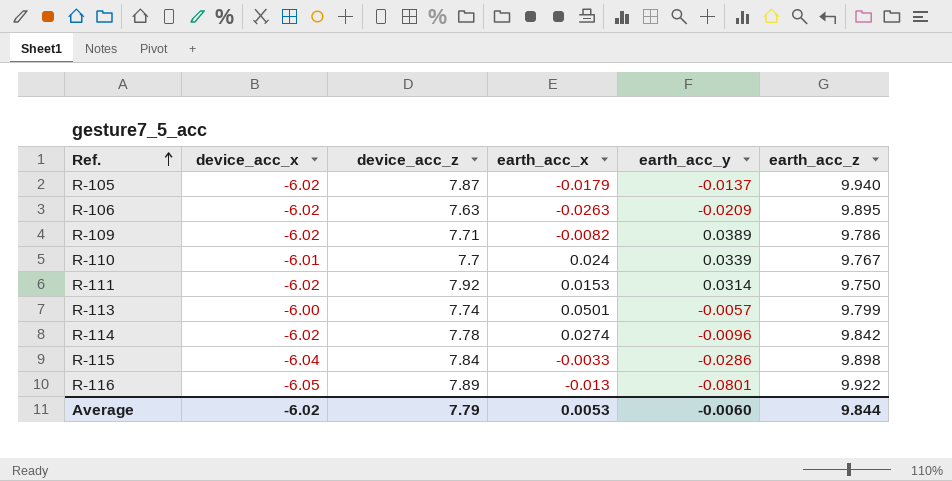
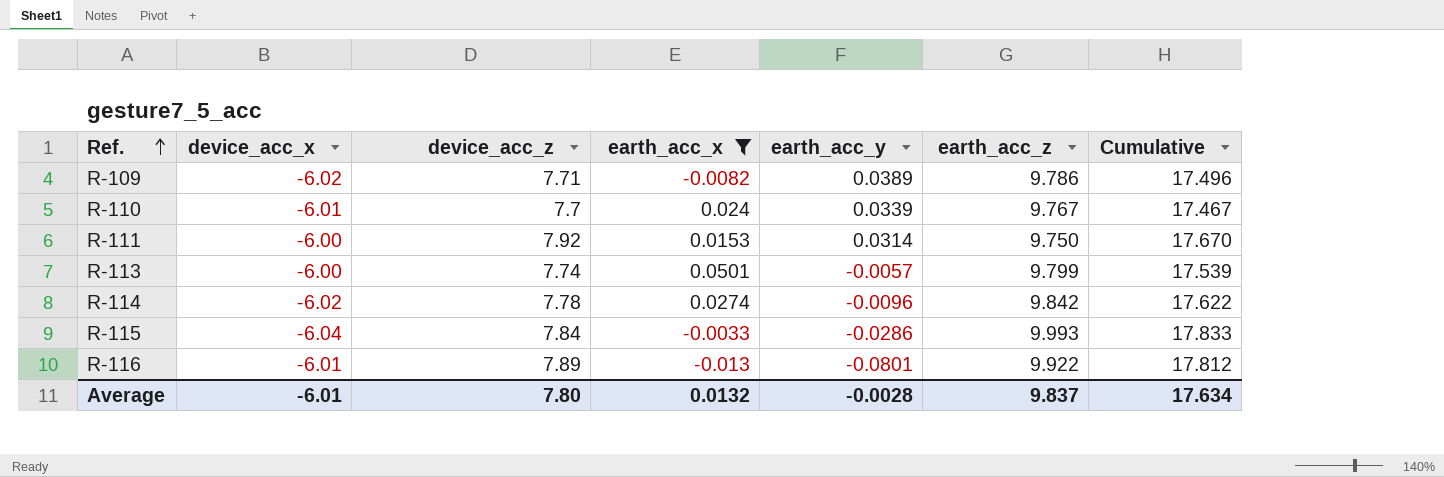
filter: none -> earth_acc_x >= -0.013
column Cumulative | formula: none -> [device_acc_z] + [earth_acc_z]
R-111 | device_acc_x: -6.02 -> -6.00
R-115 | earth_acc_z: 9.898 -> 9.993
R-116 | device_acc_x: -6.05 -> -6.01
Average | device_acc_x: -6.02 -> -6.01
Average | device_acc_z: 7.79 -> 7.80
Average | earth_acc_x: 0.0053 -> 0.0132
Average | earth_acc_y: -0.0060 -> -0.0028
Average | earth_acc_z: 9.844 -> 9.837

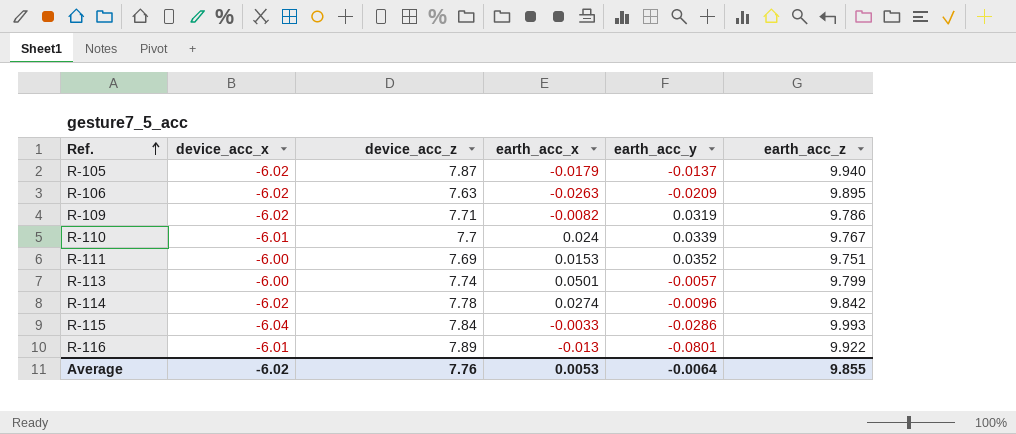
filter: earth_acc_x >= -0.013 -> none
column Cumulative | formula: [device_acc_z] + [earth_acc_z] -> none
R-109 | earth_acc_y: 0.0389 -> 0.0319
R-111 | device_acc_z: 7.92 -> 7.69
R-111 | earth_acc_y: 0.0314 -> 0.0352
R-111 | earth_acc_z: 9.750 -> 9.751
Average | device_acc_x: -6.01 -> -6.02
Average | device_acc_z: 7.80 -> 7.76
Average | earth_acc_x: 0.0132 -> 0.0053
Average | earth_acc_y: -0.0028 -> -0.0064
Average | earth_acc_z: 9.837 -> 9.855

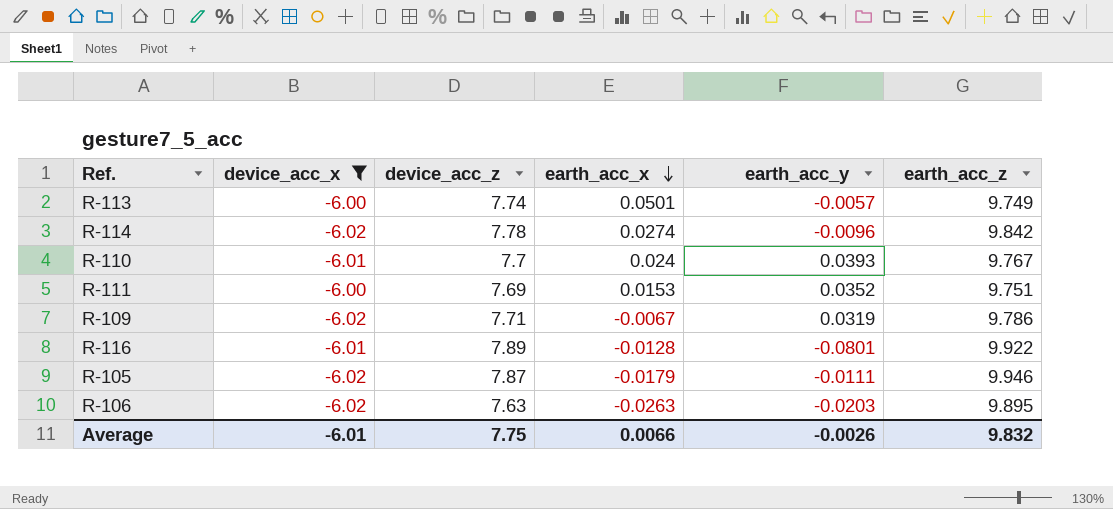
filter: none -> device_acc_x != -6.04
row order: Ref. ascending -> earth_acc_x descending
R-113 | earth_acc_z: 9.799 -> 9.749
R-110 | earth_acc_y: 0.0339 -> 0.0393
R-109 | earth_acc_x: -0.0082 -> -0.0067
R-116 | earth_acc_x: -0.013 -> -0.0128
R-105 | earth_acc_y: -0.0137 -> -0.0111
R-105 | earth_acc_z: 9.940 -> 9.946
R-106 | earth_acc_y: -0.0209 -> -0.0203
Average | device_acc_x: -6.02 -> -6.01
Average | device_acc_z: 7.76 -> 7.75
Average | earth_acc_x: 0.0053 -> 0.0066
Average | earth_acc_y: -0.0064 -> -0.0026
Average | earth_acc_z: 9.855 -> 9.832

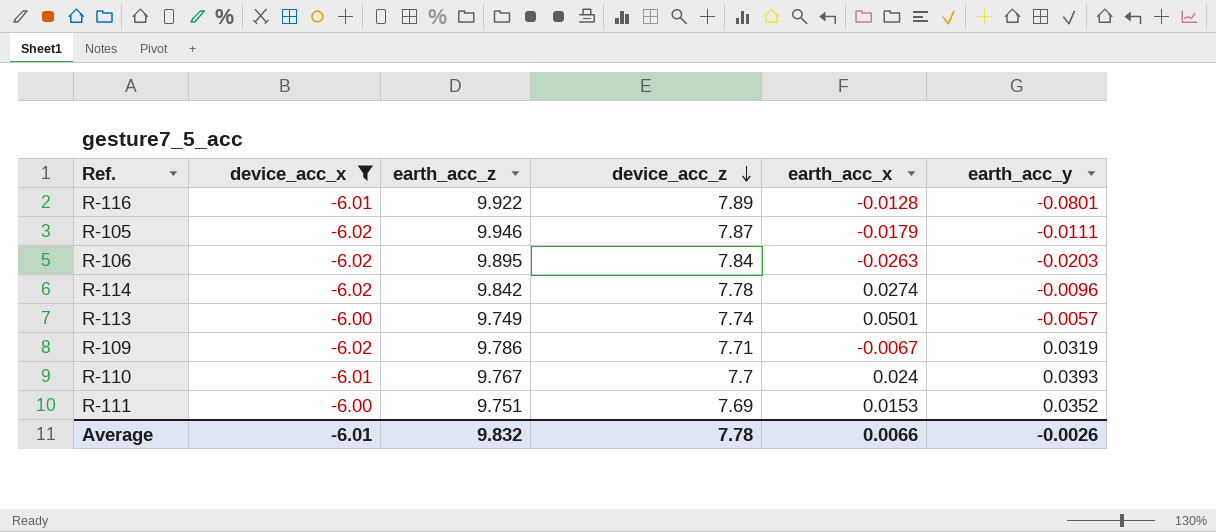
row order: earth_acc_x descending -> device_acc_z descending
column earth_acc_z | position: 6 -> 3
R-106 | device_acc_z: 7.63 -> 7.84
Average | device_acc_z: 7.75 -> 7.78

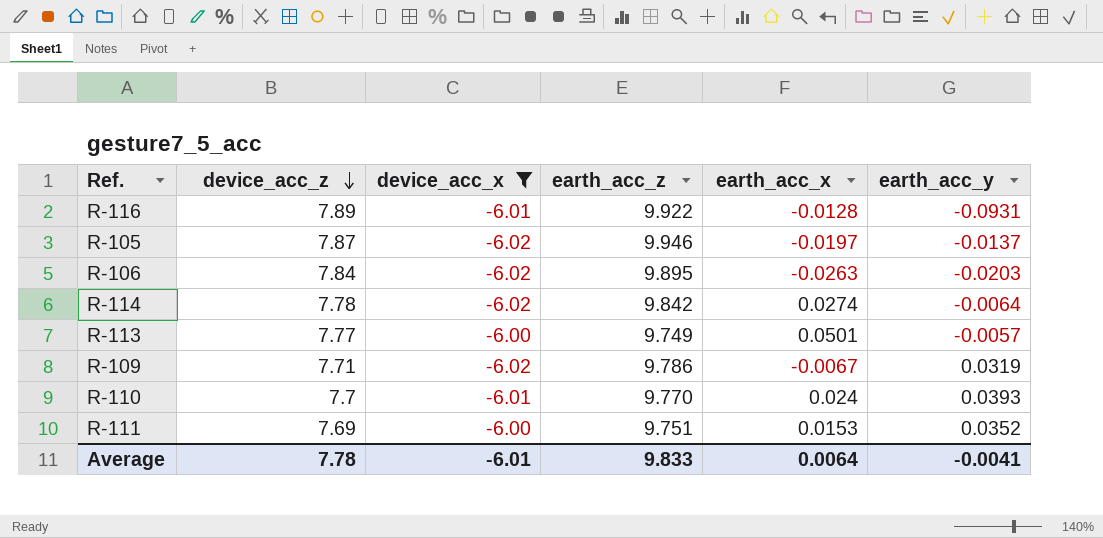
column device_acc_z | position: 4 -> 2
R-116 | earth_acc_y: -0.0801 -> -0.0931
R-105 | earth_acc_x: -0.0179 -> -0.0197
R-105 | earth_acc_y: -0.0111 -> -0.0137
R-114 | earth_acc_y: -0.0096 -> -0.0064
R-113 | device_acc_z: 7.74 -> 7.77
R-110 | earth_acc_z: 9.767 -> 9.770
Average | earth_acc_z: 9.832 -> 9.833
Average | earth_acc_x: 0.0066 -> 0.0064
Average | earth_acc_y: -0.0026 -> -0.0041

